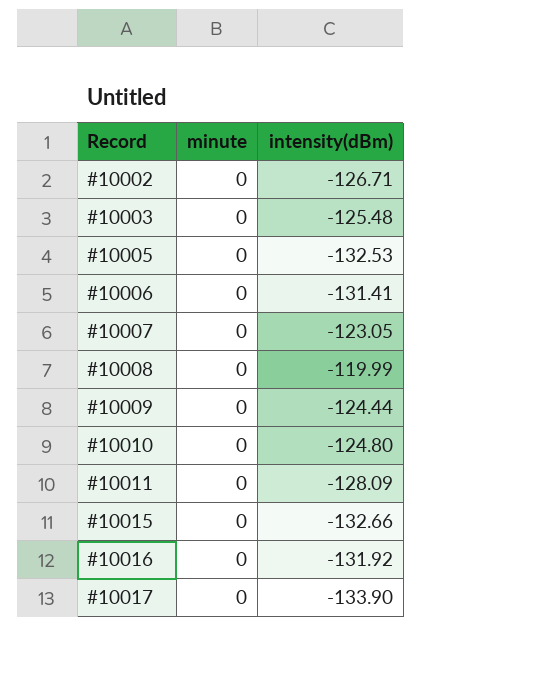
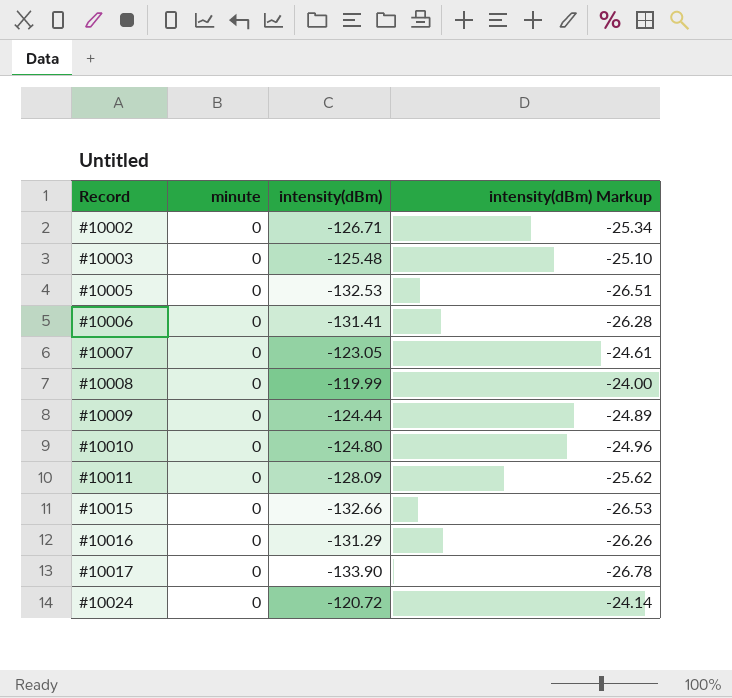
column intensity(dBm) Markup | formula: none -> [intensity(dBm)] * 0.2
#10016 | intensity(dBm): -131.92 -> -131.29
row #10024: none -> 0 | -120.72 | -24.14

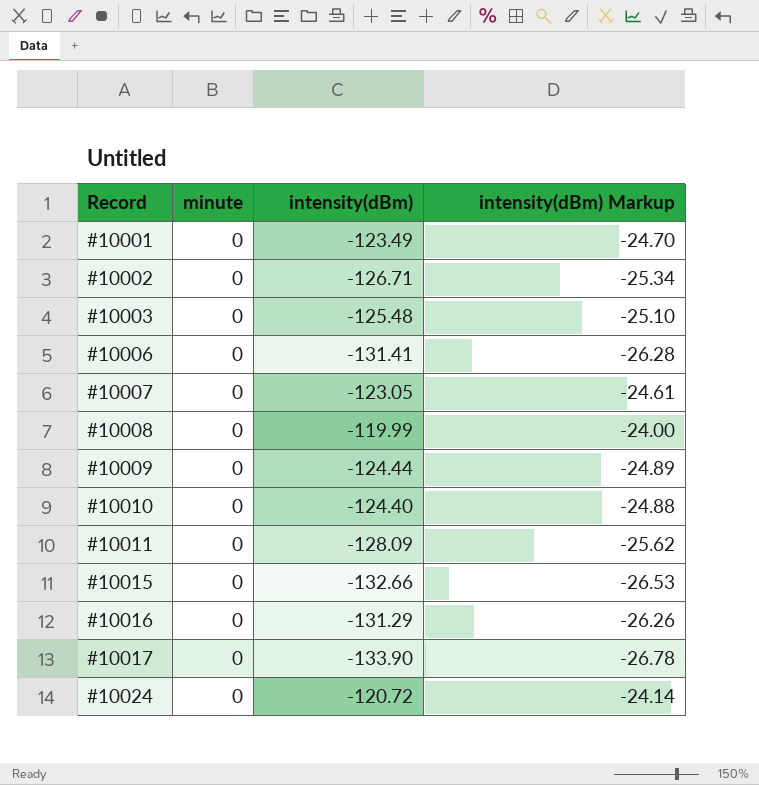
row #10005: 0 | -132.53 | -26.51 -> none
row #10001: none -> 0 | -123.49 | -24.70
#10010 | intensity(dBm): -124.80 -> -124.40
#10010 | intensity(dBm) Markup: -24.96 -> -24.88

